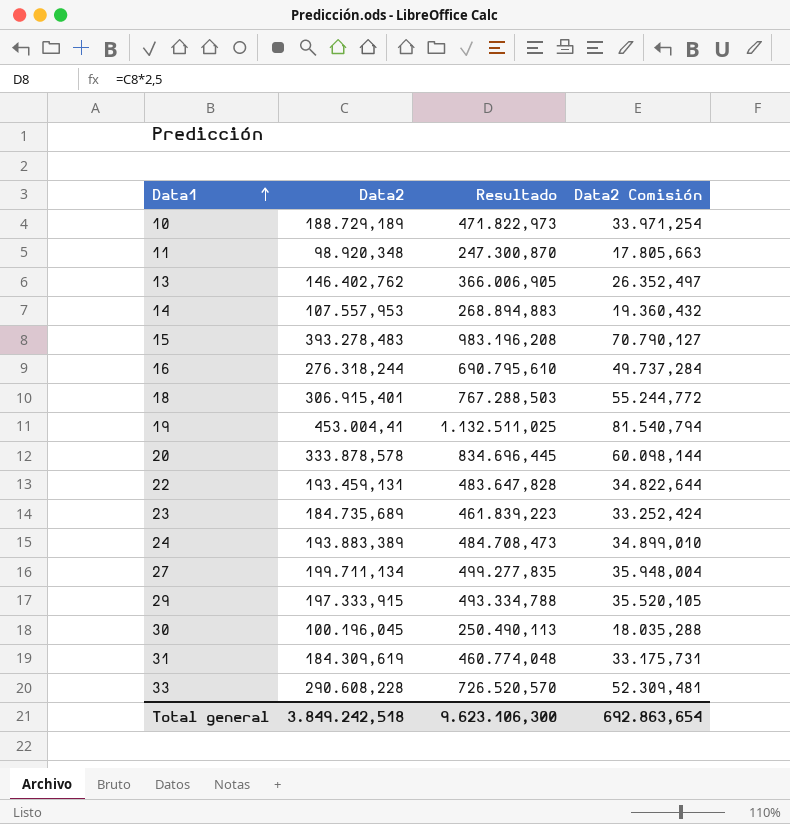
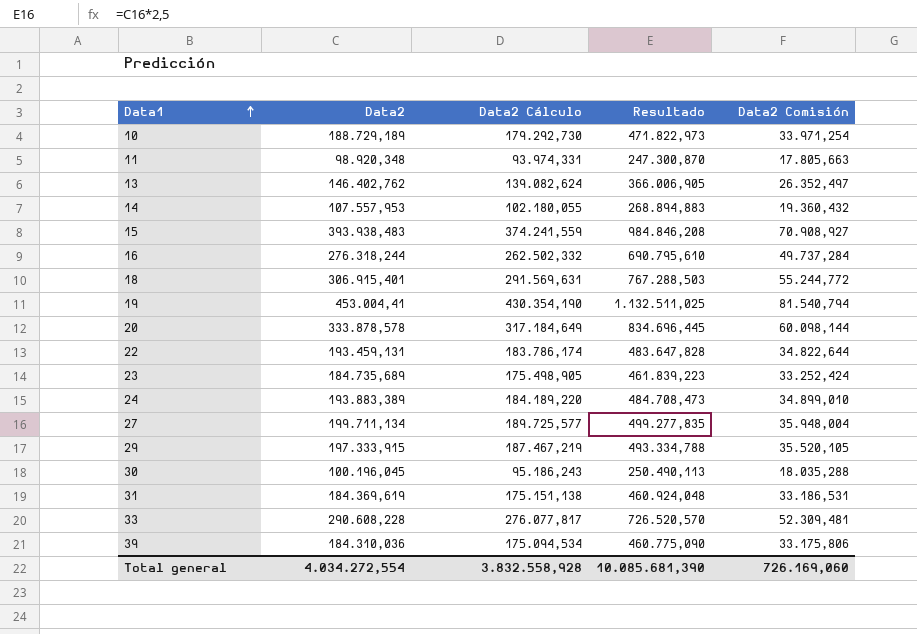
column Data2 Cálculo | formula: none -> [Data2] * 0,95
15 | Data2: 393.278,483 -> 393.938,483
15 | Resultado: 983.196,208 -> 984.846,208
15 | Data2 Comisión: 70.790,127 -> 70.908,927
31 | Data2: 184.309,619 -> 184.369,619
31 | Resultado: 460.774,048 -> 460.924,048
31 | Data2 Comisión: 33.175,731 -> 33.186,531
row 39: none -> 184.310,036 | 175.094,534 | 460.775,090 | 33.175,806
Total general | Data2: 3.849.242,518 -> 4.034.272,554
Total general | Resultado: 9.623.106,300 -> 10.085.681,390
Total general | Data2 Comisión: 692.863,654 -> 726.169,060

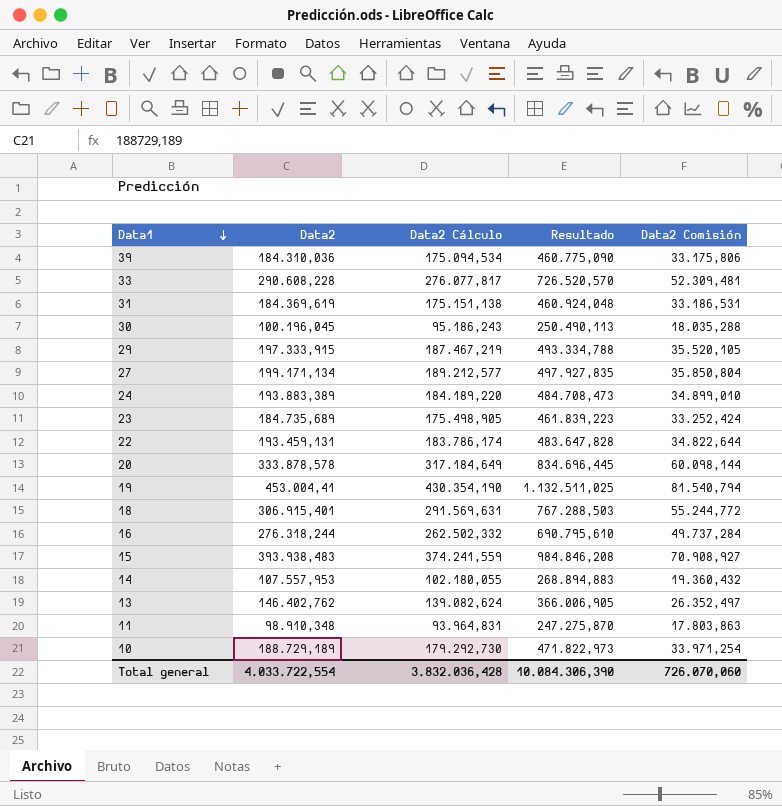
row order: Data1 ascending -> Data1 descending
27 | Data2: 199.711,134 -> 199.171,134
27 | Data2 Cálculo: 189.725,577 -> 189.212,577
27 | Resultado: 499.277,835 -> 497.927,835
27 | Data2 Comisión: 35.948,004 -> 35.850,804
11 | Data2: 98.920,348 -> 98.910,348
11 | Data2 Cálculo: 93.974,331 -> 93.964,831
11 | Resultado: 247.300,870 -> 247.275,870
11 | Data2 Comisión: 17.805,663 -> 17.803,863
Total general | Data2: 4.034.272,554 -> 4.033.722,554
Total general | Data2 Cálculo: 3.832.558,928 -> 3.832.036,428
Total general | Resultado: 10.085.681,390 -> 10.084.306,390
Total general | Data2 Comisión: 726.169,060 -> 726.070,060

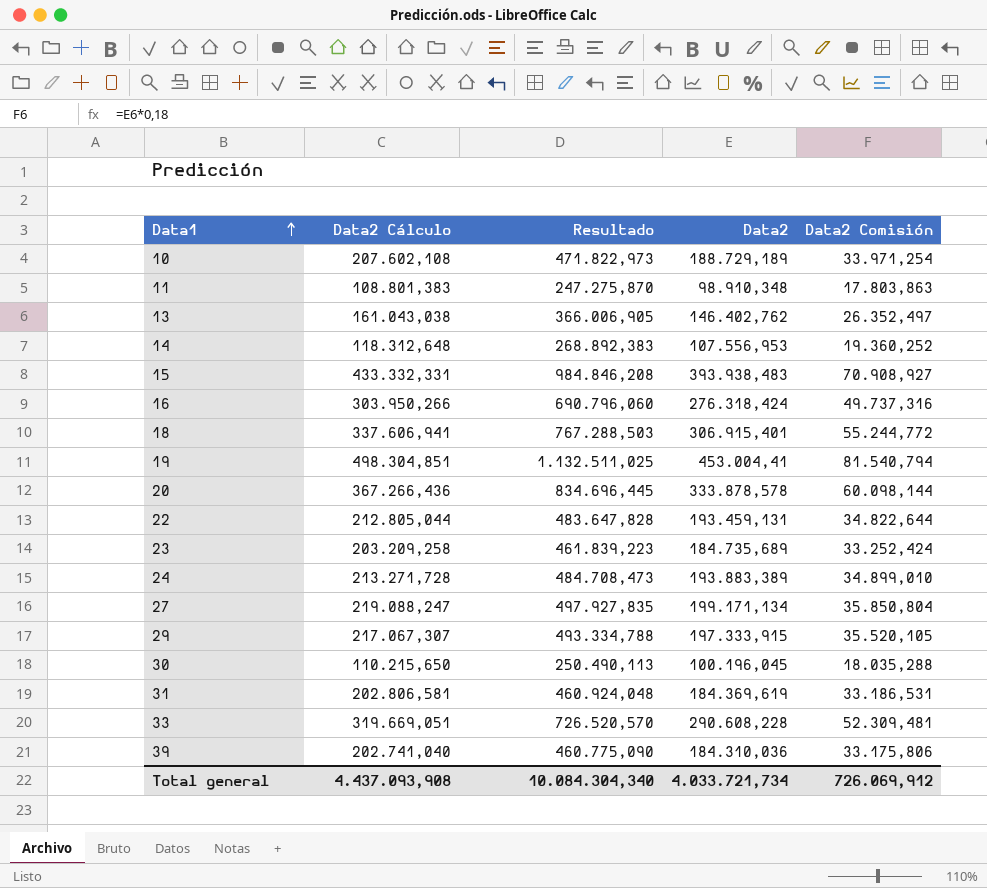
row order: Data1 descending -> Data1 ascending
column Data2 Cálculo | formula: [Data2] * 0,95 -> [Data2] * 1,1
column Data2 | position: 2 -> 4
14 | Resultado: 268.894,883 -> 268.892,383
14 | Data2: 107.557,953 -> 107.556,953
14 | Data2 Comisión: 19.360,432 -> 19.360,252
16 | Resultado: 690.795,610 -> 690.796,060
16 | Data2: 276.318,244 -> 276.318,424
16 | Data2 Comisión: 49.737,284 -> 49.737,316
Total general | Data2 Cálculo: 3.832.036,428 -> 4.437.093,908
Total general | Resultado: 10.084.306,390 -> 10.084.304,340
Total general | Data2: 4.033.722,554 -> 4.033.721,734
Total general | Data2 Comisión: 726.070,060 -> 726.069,912

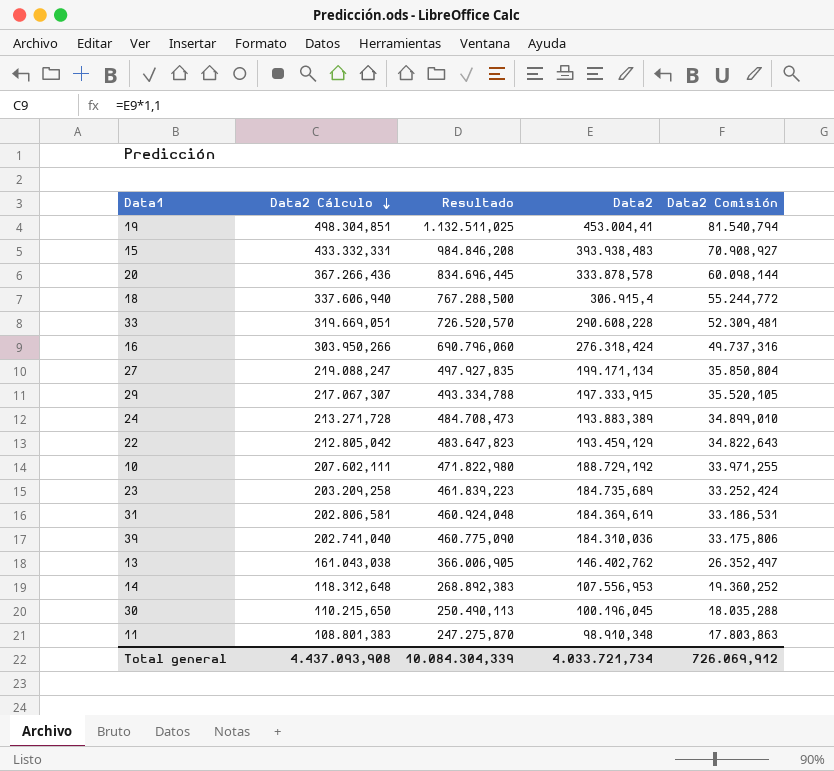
row order: Data1 ascending -> Data2 Cálculo descending
18 | Data2 Cálculo: 337.606,941 -> 337.606,940
18 | Resultado: 767.288,503 -> 767.288,500
18 | Data2: 306.915,401 -> 306.915,4
22 | Data2 Cálculo: 212.805,044 -> 212.805,042
22 | Resultado: 483.647,828 -> 483.647,823
22 | Data2: 193.459,131 -> 193.459,129
22 | Data2 Comisión: 34.822,644 -> 34.822,643
10 | Data2 Cálculo: 207.602,108 -> 207.602,111
10 | Resultado: 471.822,973 -> 471.822,980
10 | Data2: 188.729,189 -> 188.729,192
10 | Data2 Comisión: 33.971,254 -> 33.971,255
Total general | Resultado: 10.084.304,340 -> 10.084.304,339

